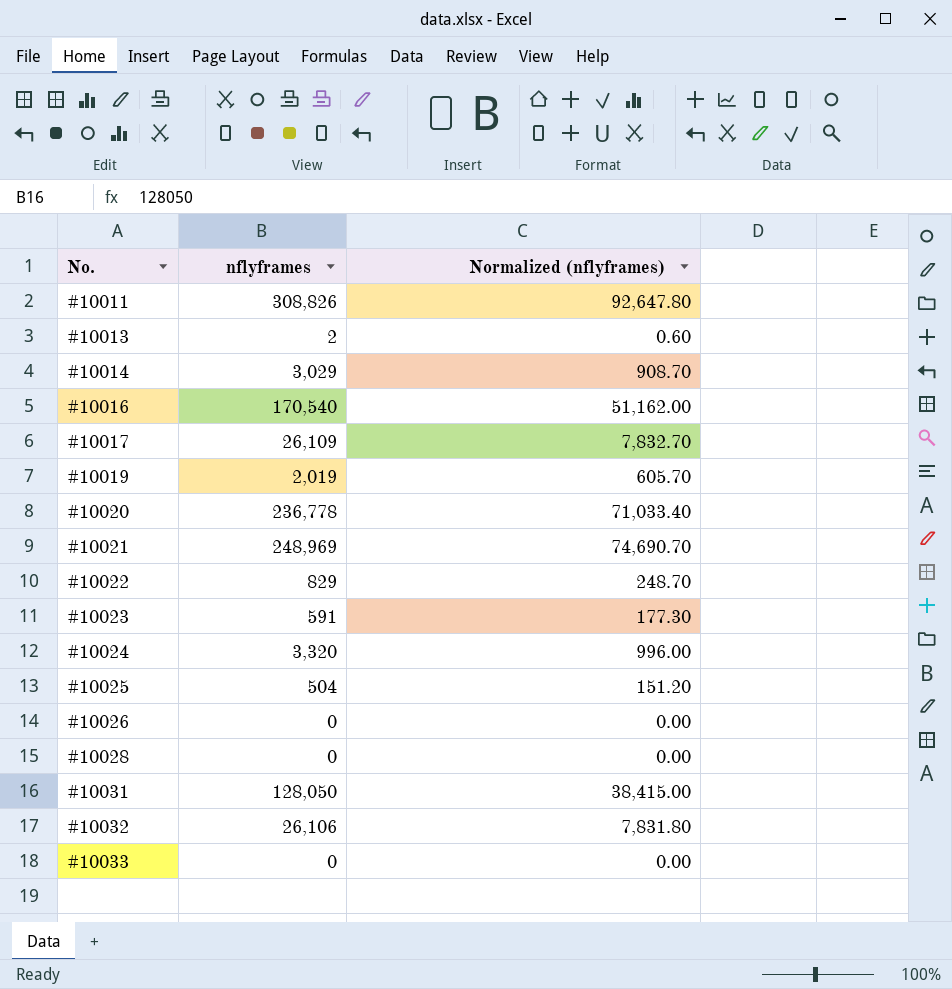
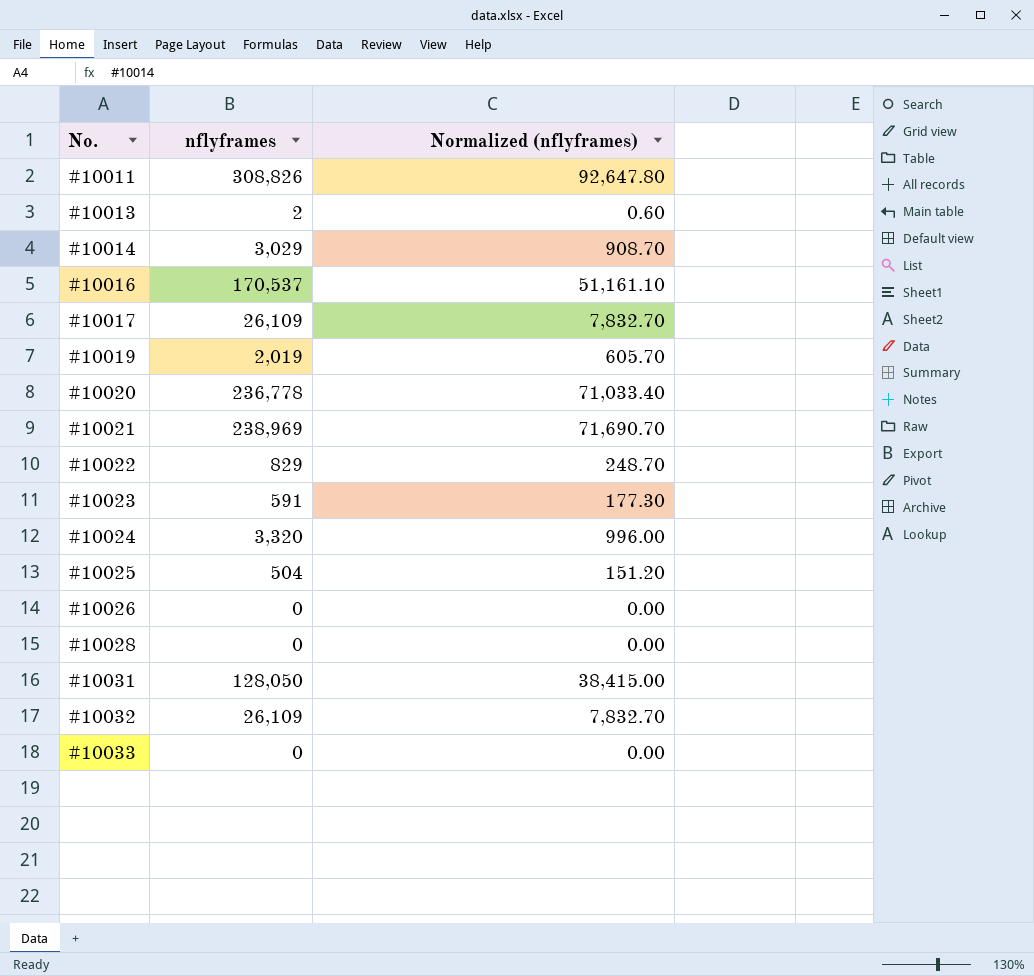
#10016 | nflyframes: 170,540 -> 170,537
#10016 | Normalized (nflyframes): 51,162.00 -> 51,161.10
#10021 | nflyframes: 248,969 -> 238,969
#10021 | Normalized (nflyframes): 74,690.70 -> 71,690.70
#10032 | nflyframes: 26,106 -> 26,109
#10032 | Normalized (nflyframes): 7,831.80 -> 7,832.70

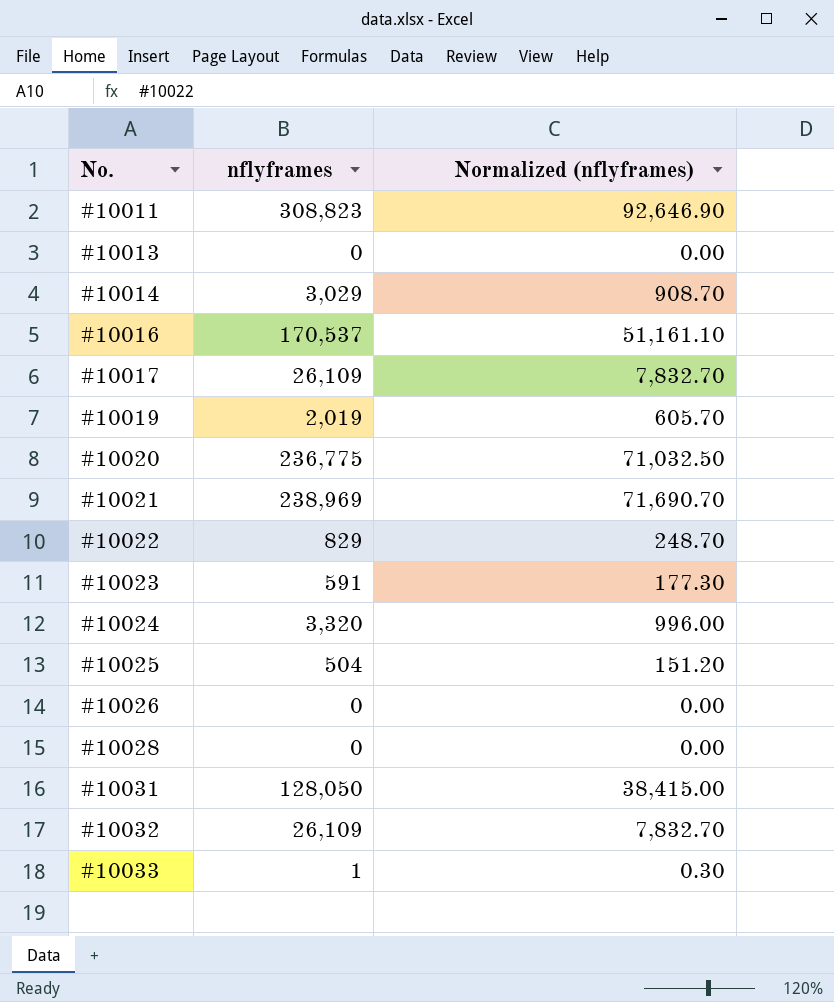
#10011 | nflyframes: 308,826 -> 308,823
#10011 | Normalized (nflyframes): 92,647.80 -> 92,646.90
#10013 | nflyframes: 2 -> 0
#10013 | Normalized (nflyframes): 0.60 -> 0.00
#10020 | nflyframes: 236,778 -> 236,775
#10020 | Normalized (nflyframes): 71,033.40 -> 71,032.50
#10033 | nflyframes: 0 -> 1
#10033 | Normalized (nflyframes): 0.00 -> 0.30

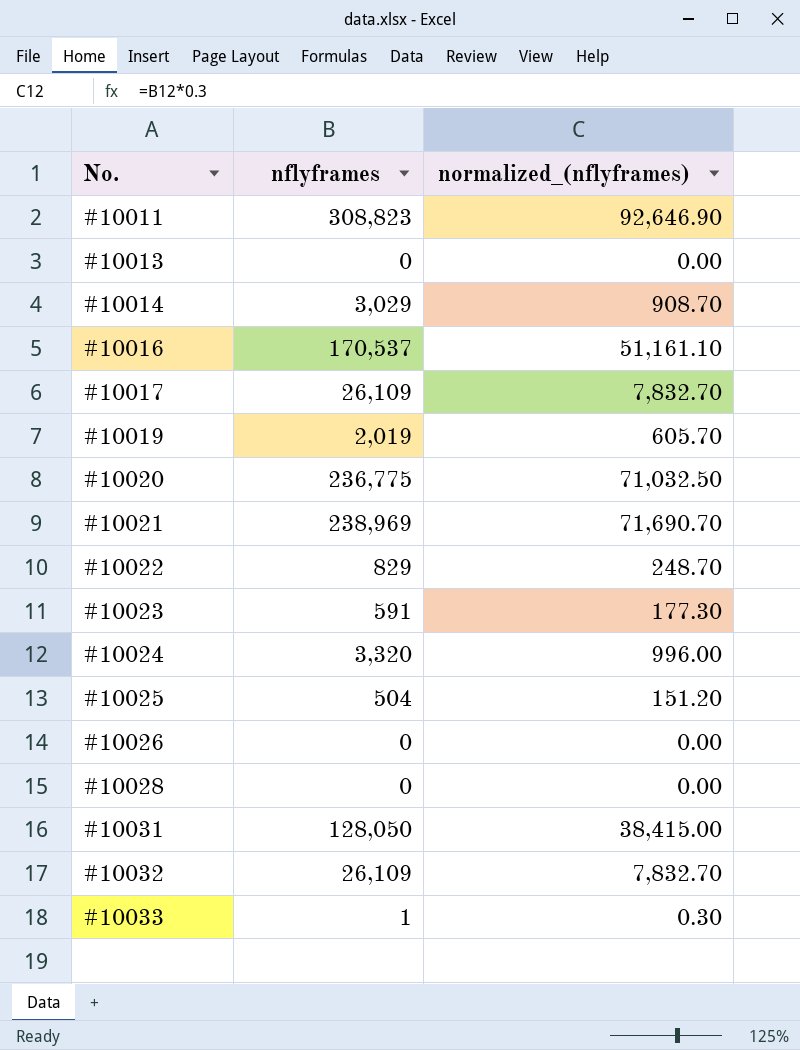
column name: Normalized (nflyframes) -> normalized_(nflyframes)

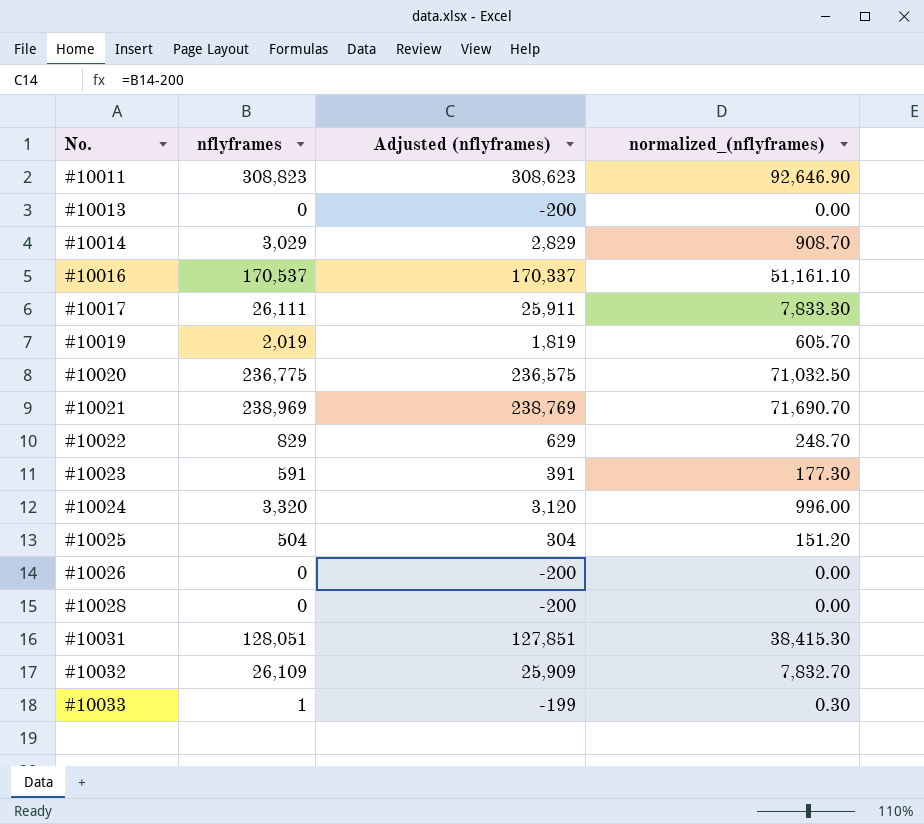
column Adjusted (nflyframes) | formula: none -> [nflyframes] - 200
#10017 | nflyframes: 26,109 -> 26,111
#10017 | normalized_(nflyframes): 7,832.70 -> 7,833.30
#10031 | nflyframes: 128,050 -> 128,051
#10031 | normalized_(nflyframes): 38,415.00 -> 38,415.30

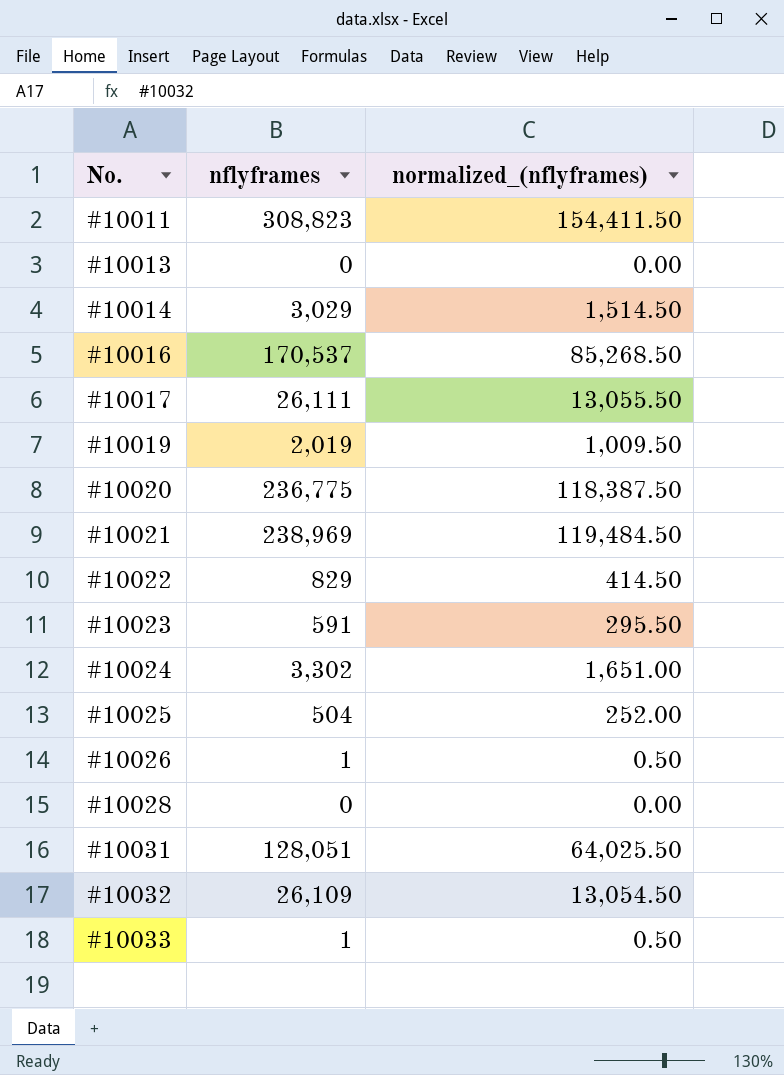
column Adjusted (nflyframes) | formula: [nflyframes] - 200 -> none
column normalized_(nflyframes) | formula: [nflyframes] * 0.3 -> [nflyframes] * 0.5
#10024 | nflyframes: 3,320 -> 3,302
#10026 | nflyframes: 0 -> 1

